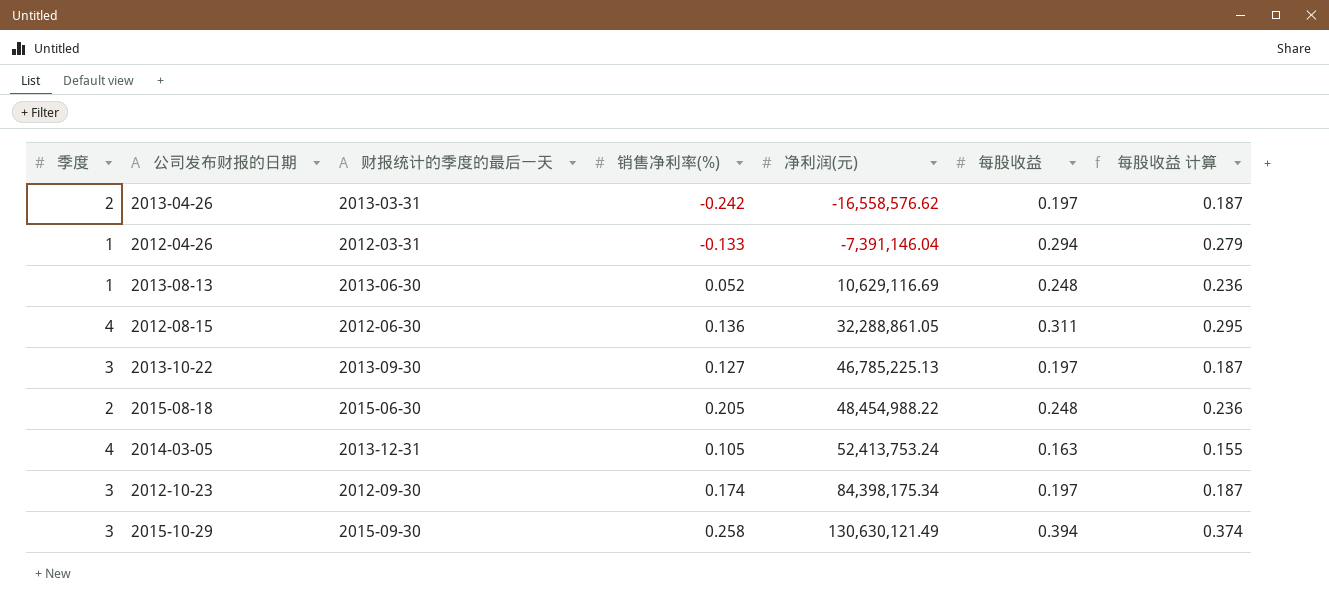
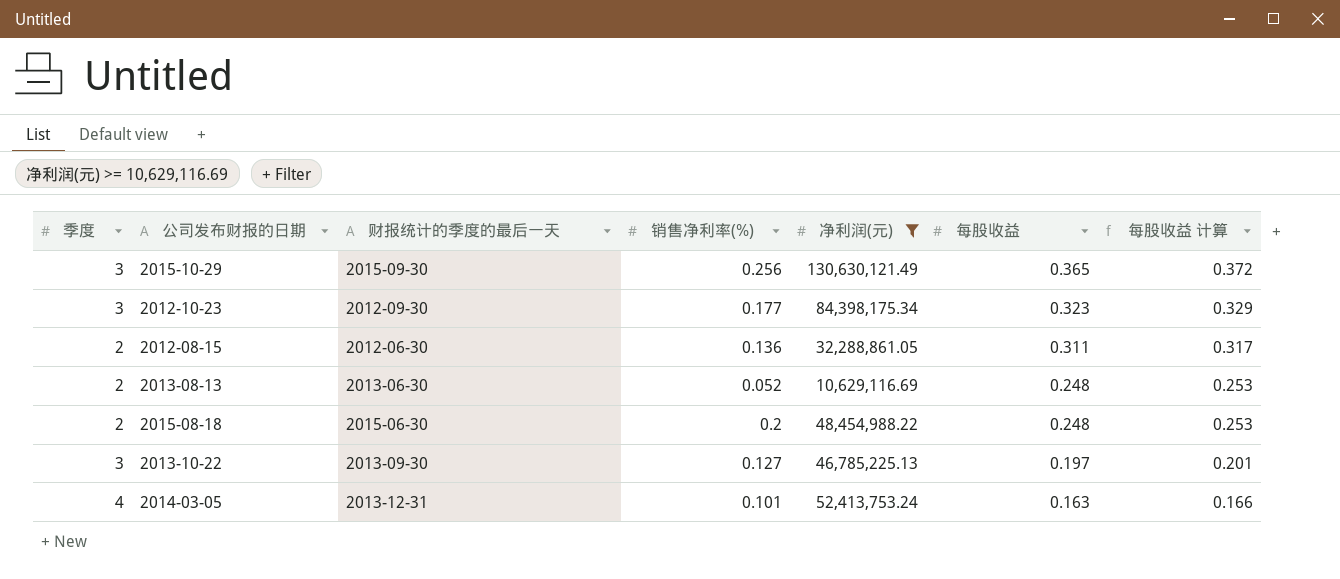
filter: none -> 净利润(元) >= 10,629,116.69
row order: 净利润(元) ascending -> 每股收益 descending
column 每股收益 计算 | formula: [每股收益] * 0.95 -> [每股收益] * 1.02
2015-10-29 | 销售净利率(%): 0.258 -> 0.256
2015-10-29 | 每股收益: 0.394 -> 0.365
2012-10-23 | 销售净利率(%): 0.174 -> 0.177
2012-10-23 | 每股收益: 0.197 -> 0.323
2012-08-15 | 季度: 4 -> 2
2013-08-13 | 季度: 1 -> 2
2015-08-18 | 销售净利率(%): 0.205 -> 0.2
2014-03-05 | 销售净利率(%): 0.105 -> 0.101

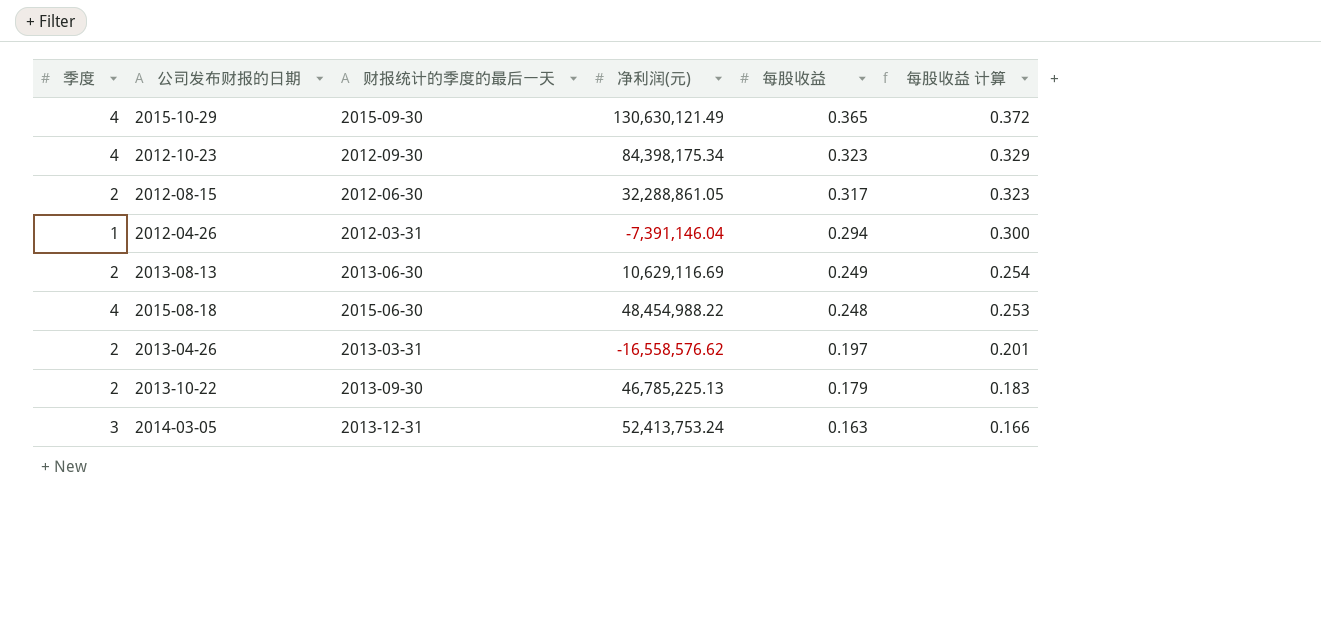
filter: 净利润(元) >= 10,629,116.69 -> none
column 销售净利率(%) | position: 4 -> none
2015-10-29 | 季度: 3 -> 4
2012-10-23 | 季度: 3 -> 4
2012-08-15 | 每股收益: 0.311 -> 0.317
2012-08-15 | 每股收益 计算: 0.317 -> 0.323
2013-08-13 | 每股收益: 0.248 -> 0.249
2013-08-13 | 每股收益 计算: 0.253 -> 0.254
2015-08-18 | 季度: 2 -> 4
2013-10-22 | 季度: 3 -> 2
2013-10-22 | 每股收益: 0.197 -> 0.179
2013-10-22 | 每股收益 计算: 0.201 -> 0.183
2014-03-05 | 季度: 4 -> 3

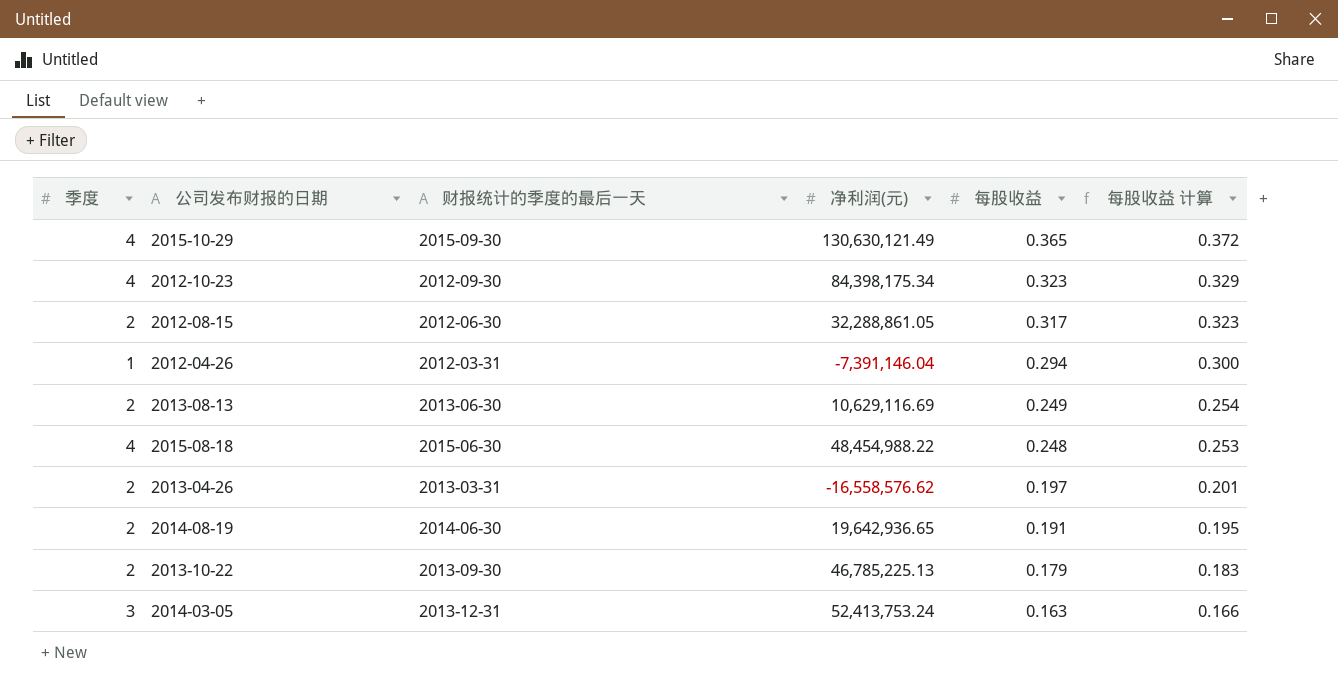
row 2014-08-19: none -> 2 | 2014-06-30 | 19,642,936.65 | 0.191 | 0.195

